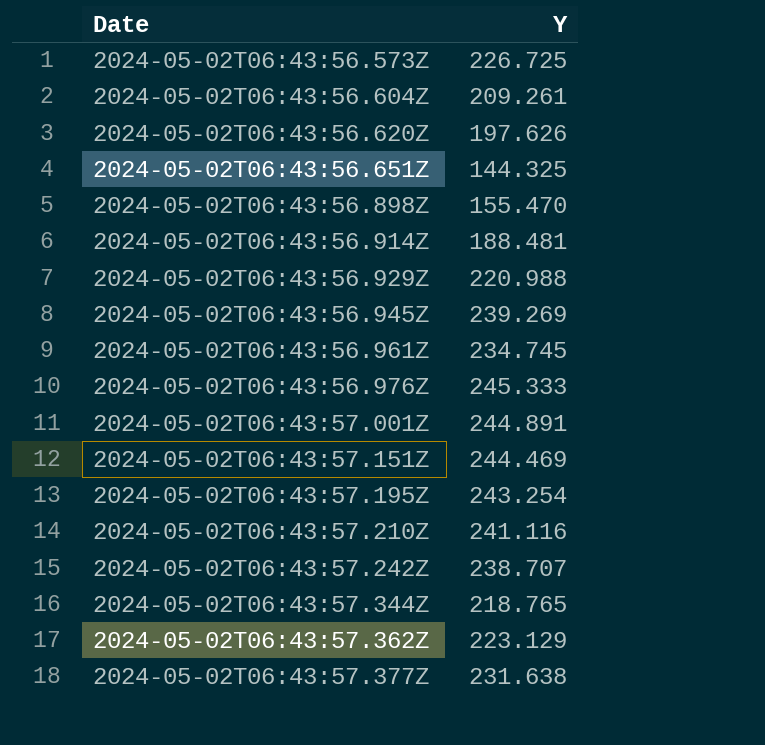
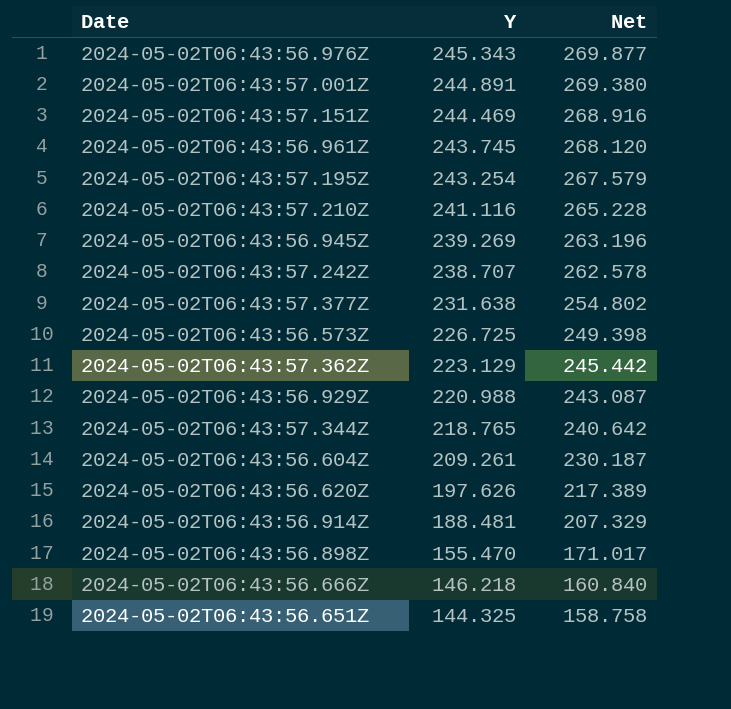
row order: Date ascending -> Y descending
column Net | formula: none -> [Y] * 1.1
2024-05-02T06:43:56.976Z | Y: 245.333 -> 245.343
2024-05-02T06:43:56.961Z | Y: 234.745 -> 243.745
row 2024-05-02T06:43:56.666Z: none -> 146.218 | 160.840

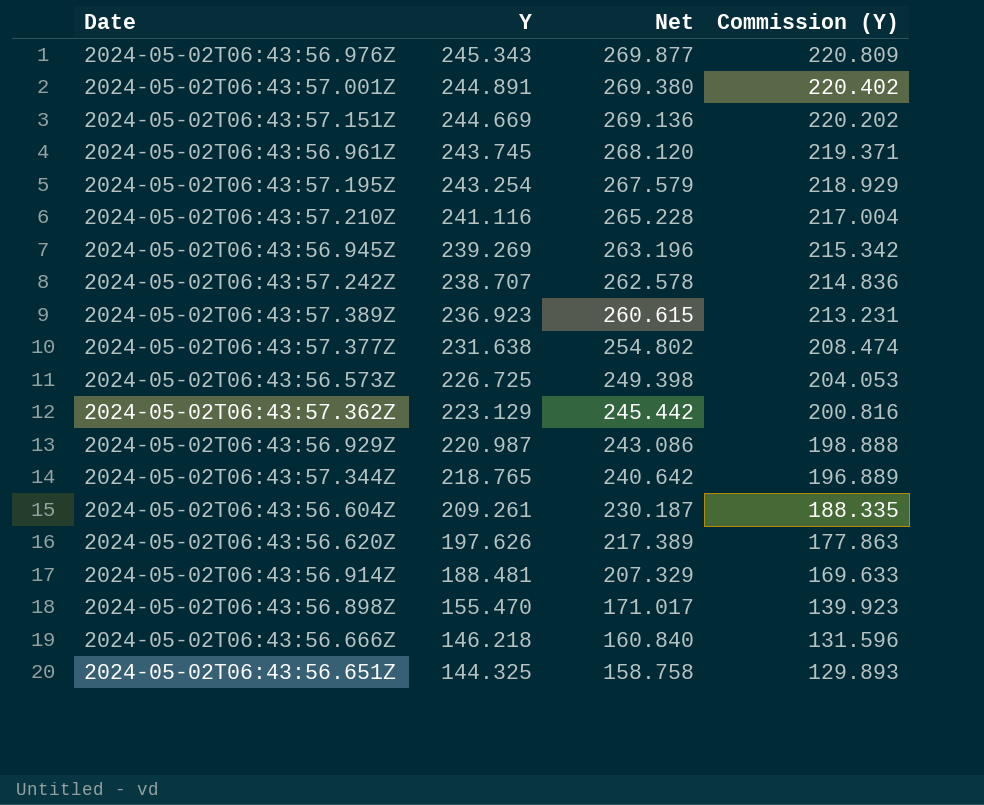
column Commission (Y) | formula: none -> [Y] * 0.9
2024-05-02T06:43:57.151Z | Y: 244.469 -> 244.669
2024-05-02T06:43:57.151Z | Net: 268.916 -> 269.136
row 2024-05-02T06:43:57.389Z: none -> 236.923 | 260.615 | 213.231
2024-05-02T06:43:56.929Z | Y: 220.988 -> 220.987
2024-05-02T06:43:56.929Z | Net: 243.087 -> 243.086

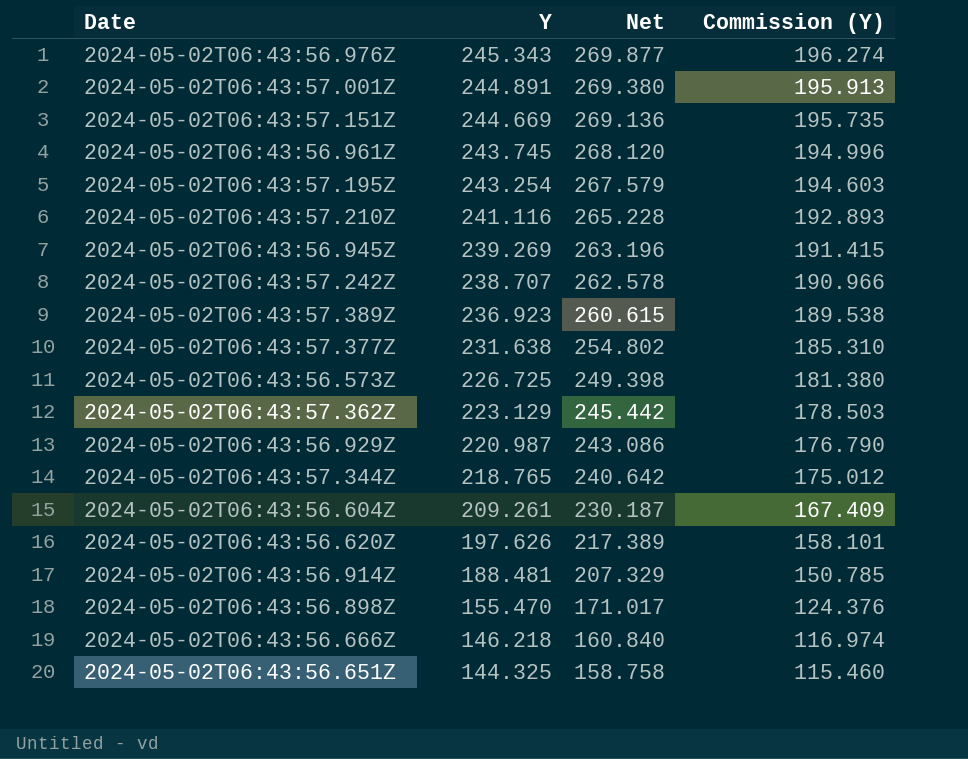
column Commission (Y) | formula: [Y] * 0.9 -> [Y] * 0.8

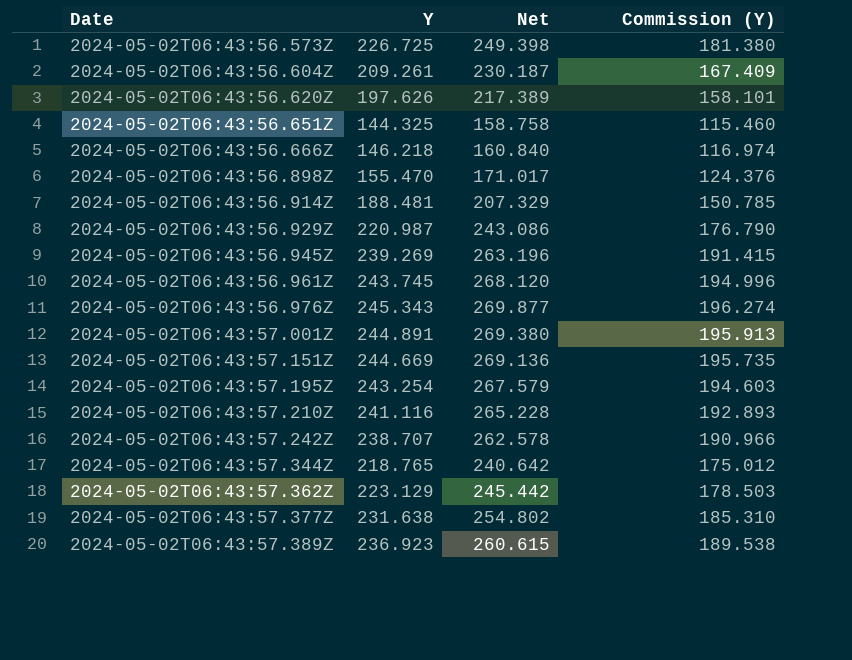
row order: Y descending -> Date ascending

